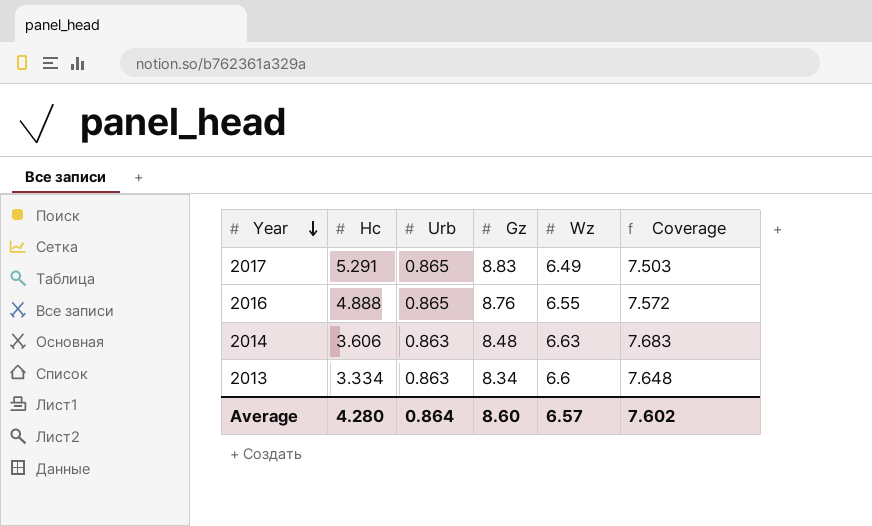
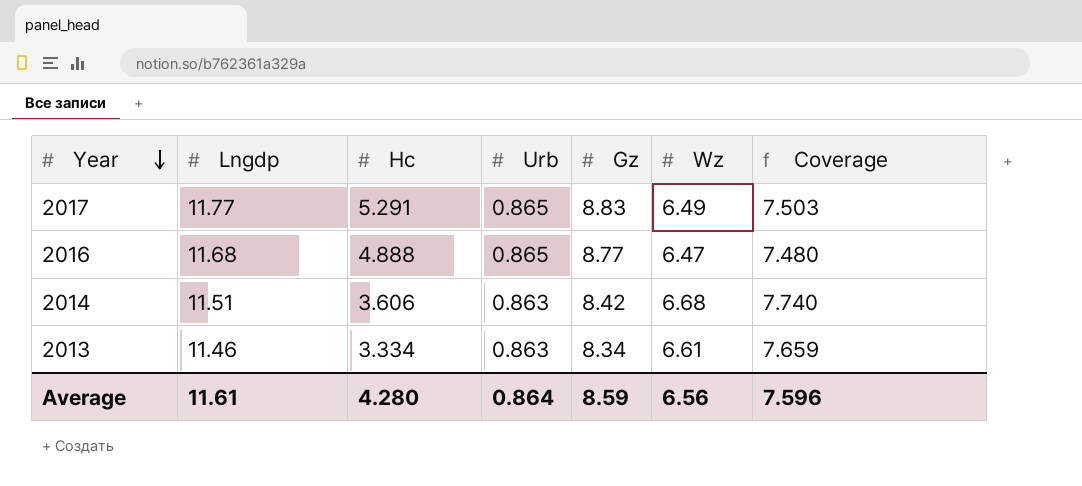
column Lngdp | position: none -> 2
2016 | Gz: 8.76 -> 8.77
2016 | Wz: 6.55 -> 6.47
2016 | Coverage: 7.572 -> 7.480
2014 | Gz: 8.48 -> 8.42
2014 | Wz: 6.63 -> 6.68
2014 | Coverage: 7.683 -> 7.740
2013 | Wz: 6.6 -> 6.61
2013 | Coverage: 7.648 -> 7.659
Average | Gz: 8.60 -> 8.59
Average | Wz: 6.57 -> 6.56
Average | Coverage: 7.602 -> 7.596

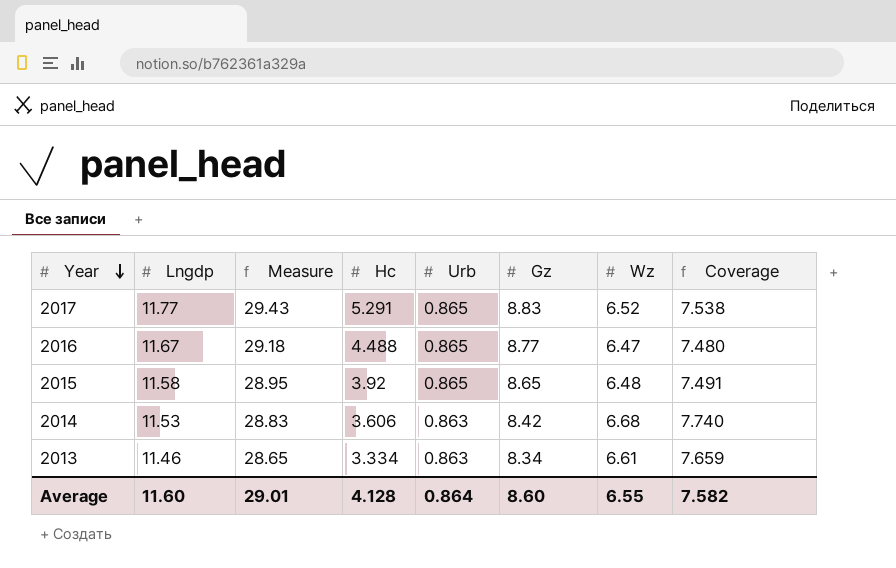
column Measure | formula: none -> [Lngdp] * 2.5
2017 | Wz: 6.49 -> 6.52
2017 | Coverage: 7.503 -> 7.538
2016 | Lngdp: 11.68 -> 11.67
2016 | Hc: 4.888 -> 4.488
row 2015: none -> 11.58 | 28.95 | 3.92 | 0.865 | 8.65 | 6.48 | 7.491
2014 | Lngdp: 11.51 -> 11.53
Average | Lngdp: 11.61 -> 11.60
Average | Hc: 4.280 -> 4.128
Average | Gz: 8.59 -> 8.60
Average | Wz: 6.56 -> 6.55
Average | Coverage: 7.596 -> 7.582

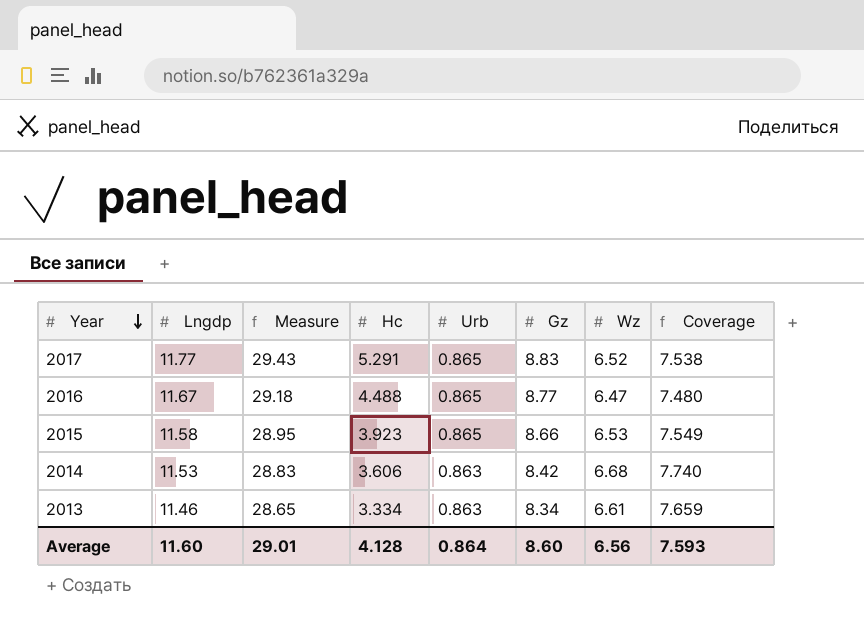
2015 | Hc: 3.92 -> 3.923
2015 | Gz: 8.65 -> 8.66
2015 | Wz: 6.48 -> 6.53
2015 | Coverage: 7.491 -> 7.549
Average | Wz: 6.55 -> 6.56
Average | Coverage: 7.582 -> 7.593

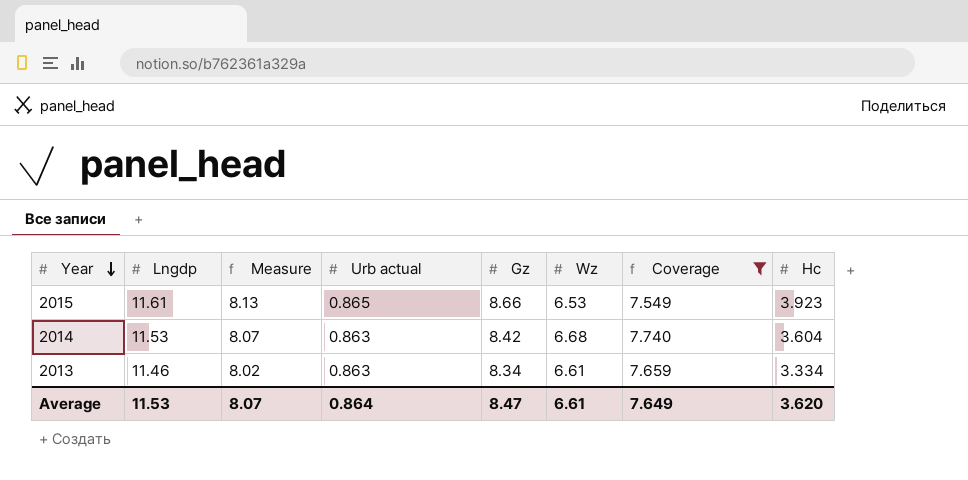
filter: none -> Coverage >= 7.549
column Measure | formula: [Lngdp] * 2.5 -> [Lngdp] * 0.7
column name: Urb -> Urb actual
column Hc | position: 4 -> 8
2015 | Lngdp: 11.58 -> 11.61
2014 | Hc: 3.606 -> 3.604
Average | Lngdp: 11.60 -> 11.53
Average | Measure: 29.01 -> 8.07
Average | Gz: 8.60 -> 8.47
Average | Wz: 6.56 -> 6.61
Average | Coverage: 7.593 -> 7.649
Average | Hc: 4.128 -> 3.620

